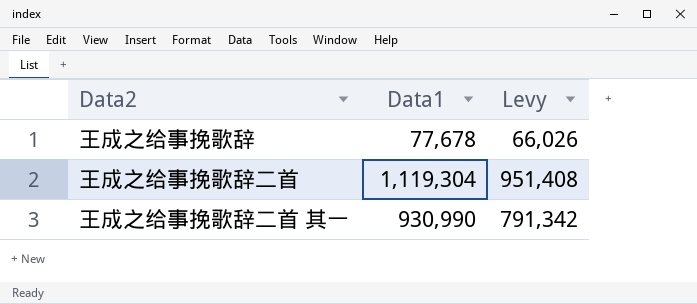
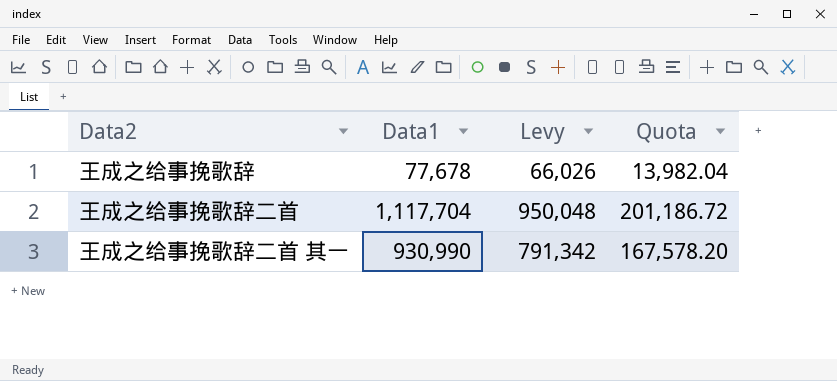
column Quota | formula: none -> [Data1] * 0.18
王成之给事挽歌辞二首 | Data1: 1,119,304 -> 1,117,704
王成之给事挽歌辞二首 | Levy: 951,408 -> 950,048

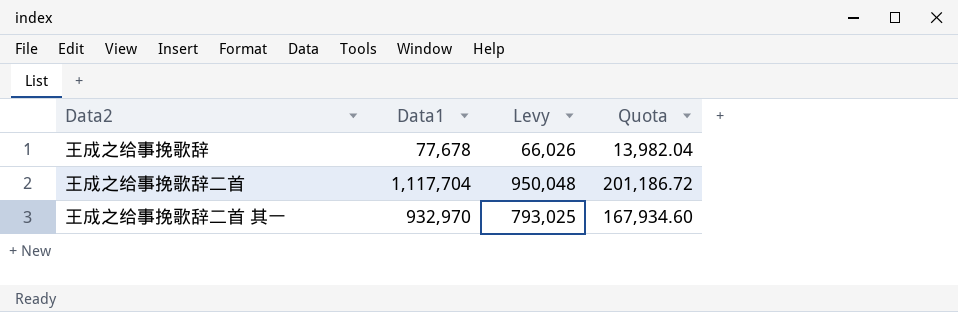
王成之给事挽歌辞二首 其一 | Data1: 930,990 -> 932,970
王成之给事挽歌辞二首 其一 | Levy: 791,342 -> 793,025
王成之给事挽歌辞二首 其一 | Quota: 167,578.20 -> 167,934.60

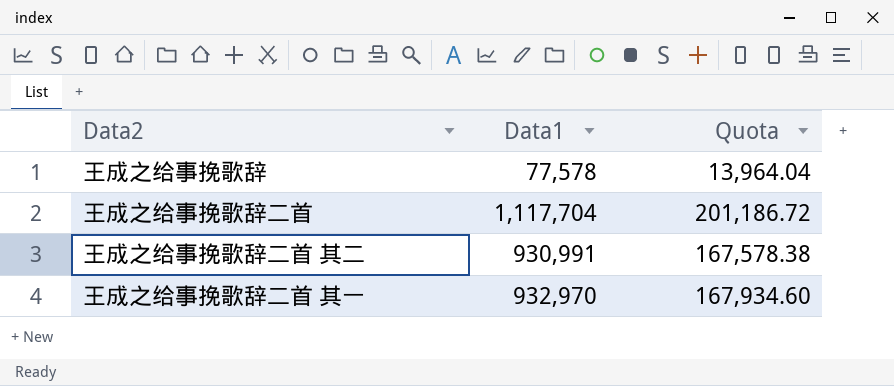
column Levy | formula: [Data1] * 0.85 -> none
王成之给事挽歌辞 | Data1: 77,678 -> 77,578
王成之给事挽歌辞 | Quota: 13,982.04 -> 13,964.04
row 王成之给事挽歌辞二首 其二: none -> 930,991 | 167,578.38

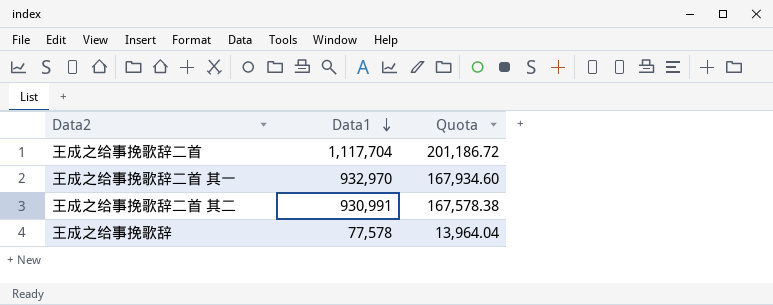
row order: none -> Data1 descending

